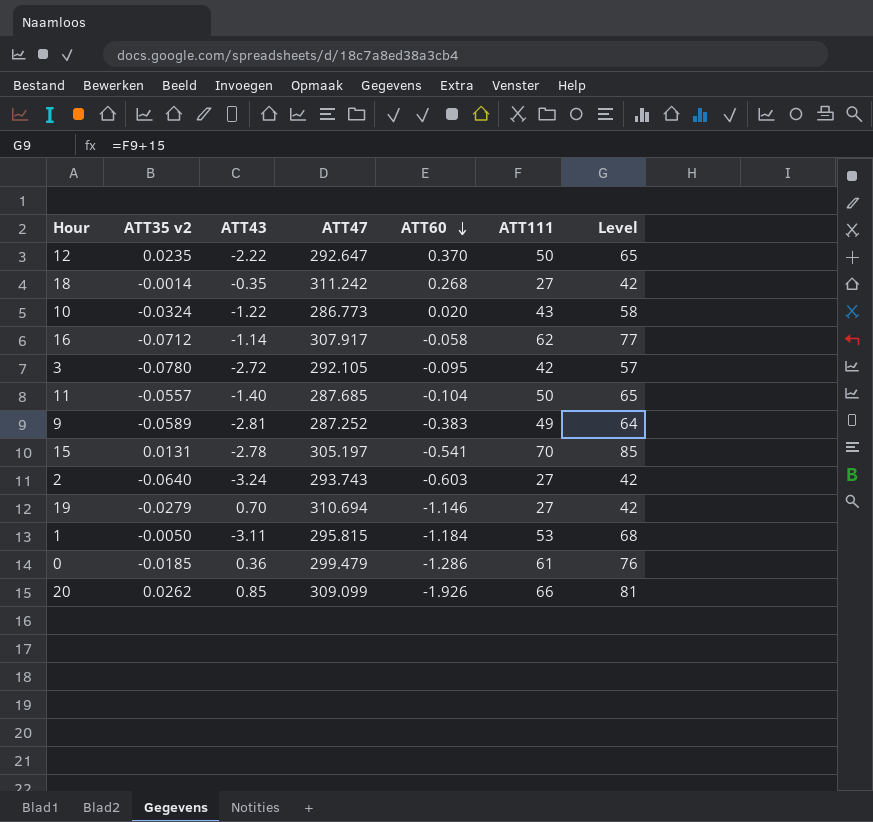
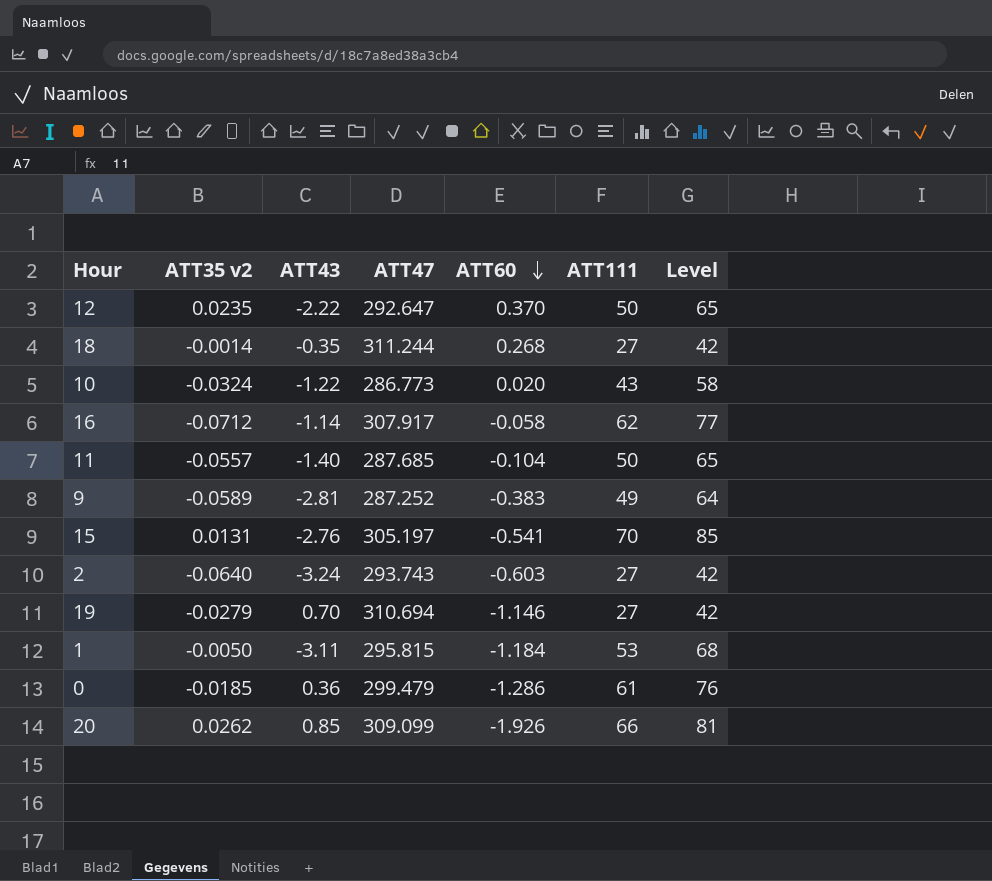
row 3: -0.0780 | -2.72 | 292.105 | -0.095 | 42 | 57 -> none
18 | ATT47: 311.242 -> 311.244
15 | ATT43: -2.78 -> -2.76

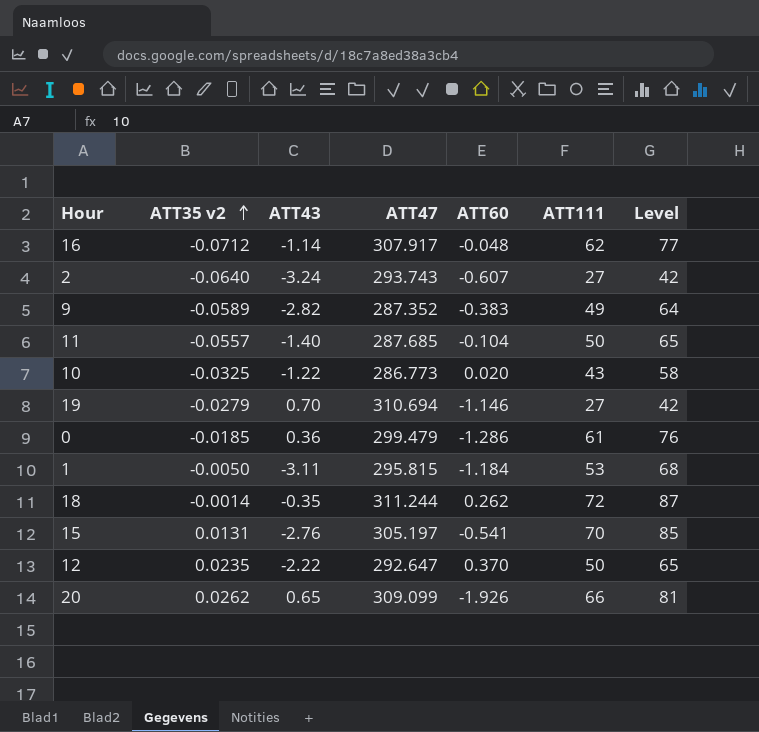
row order: ATT60 descending -> ATT35 v2 ascending
16 | ATT60: -0.058 -> -0.048
2 | ATT60: -0.603 -> -0.607
9 | ATT43: -2.81 -> -2.82
9 | ATT47: 287.252 -> 287.352
10 | ATT35 v2: -0.0324 -> -0.0325
18 | ATT60: 0.268 -> 0.262
18 | ATT111: 27 -> 72
18 | Level: 42 -> 87
20 | ATT43: 0.85 -> 0.65

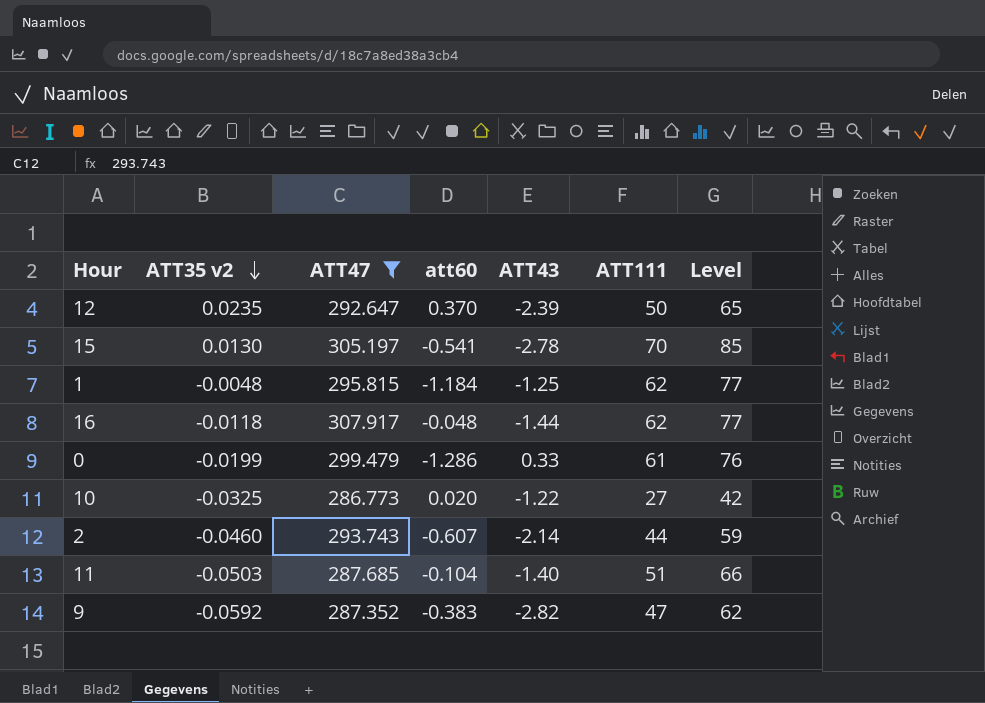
filter: none -> ATT47 <= 307.917
row order: ATT35 v2 ascending -> ATT35 v2 descending
column name: ATT60 -> att60
column ATT43 | position: 3 -> 5
12 | ATT43: -2.22 -> -2.39
15 | ATT35 v2: 0.0131 -> 0.0130
15 | ATT43: -2.76 -> -2.78
1 | ATT35 v2: -0.0050 -> -0.0048
1 | ATT43: -3.11 -> -1.25
1 | ATT111: 53 -> 62
1 | Level: 68 -> 77
16 | ATT35 v2: -0.0712 -> -0.0118
16 | ATT43: -1.14 -> -1.44
0 | ATT35 v2: -0.0185 -> -0.0199
0 | ATT43: 0.36 -> 0.33
10 | ATT111: 43 -> 27
10 | Level: 58 -> 42
2 | ATT35 v2: -0.0640 -> -0.0460
2 | ATT43: -3.24 -> -2.14
2 | ATT111: 27 -> 44
2 | Level: 42 -> 59
11 | ATT35 v2: -0.0557 -> -0.0503
11 | ATT111: 50 -> 51
11 | Level: 65 -> 66
9 | ATT35 v2: -0.0589 -> -0.0592
9 | ATT111: 49 -> 47
9 | Level: 64 -> 62

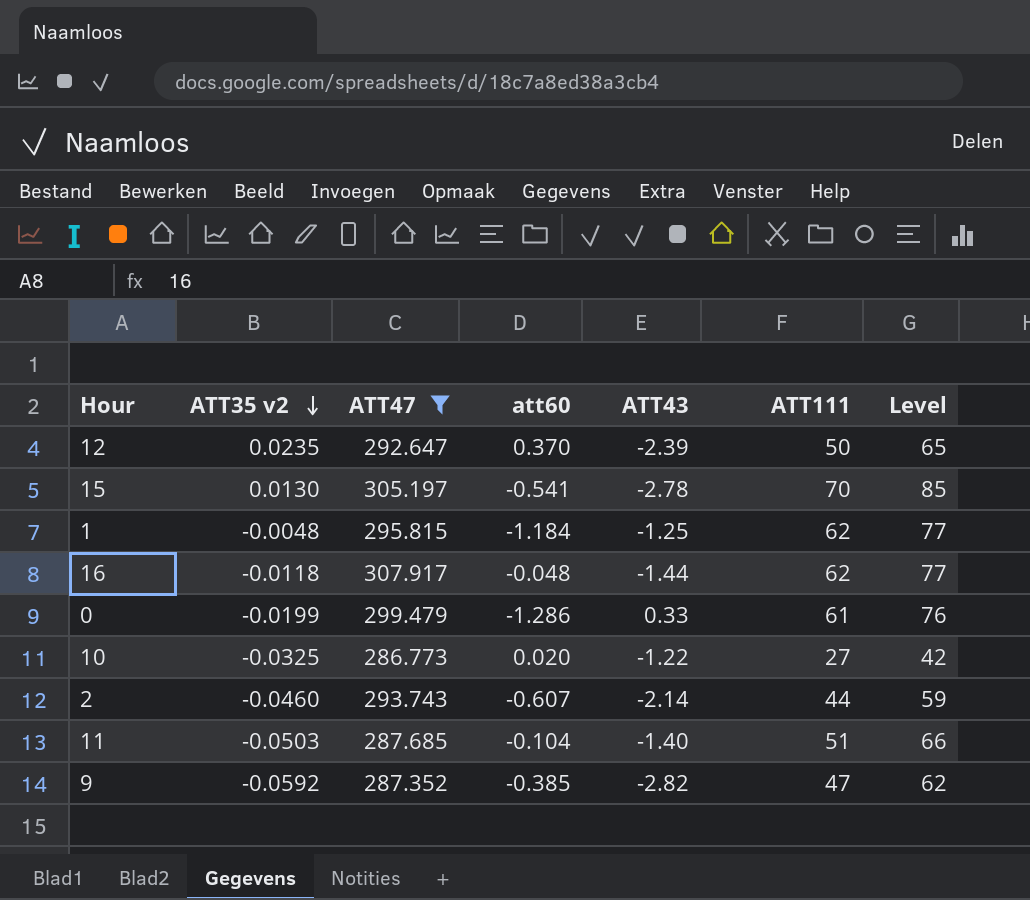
9 | att60: -0.383 -> -0.385

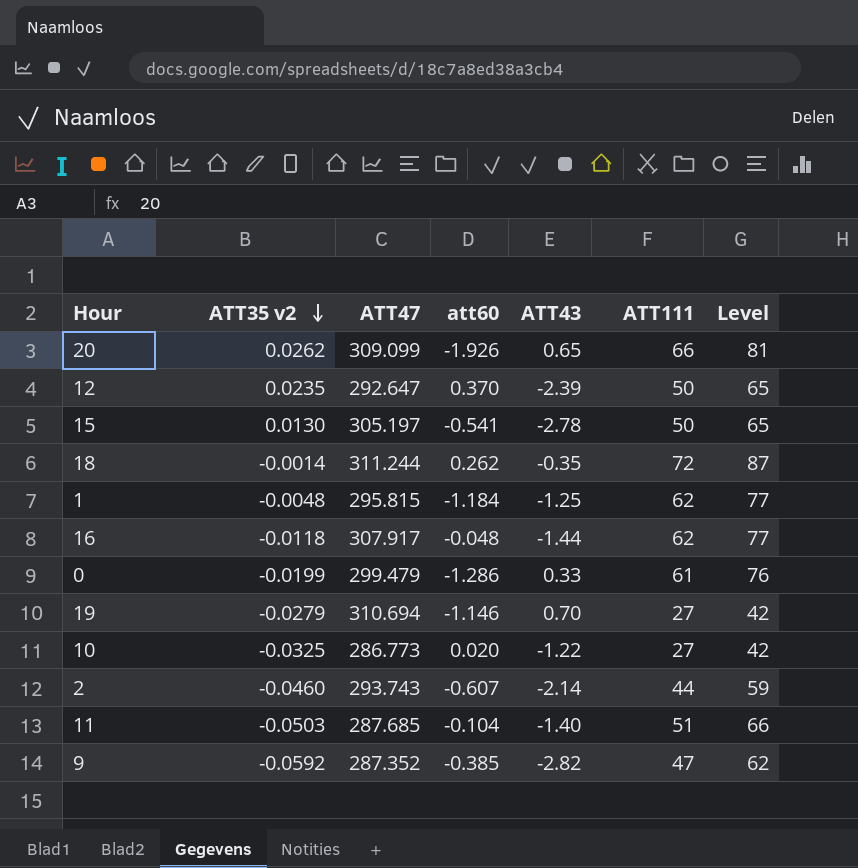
filter: ATT47 <= 307.917 -> none
15 | ATT111: 70 -> 50
15 | Level: 85 -> 65

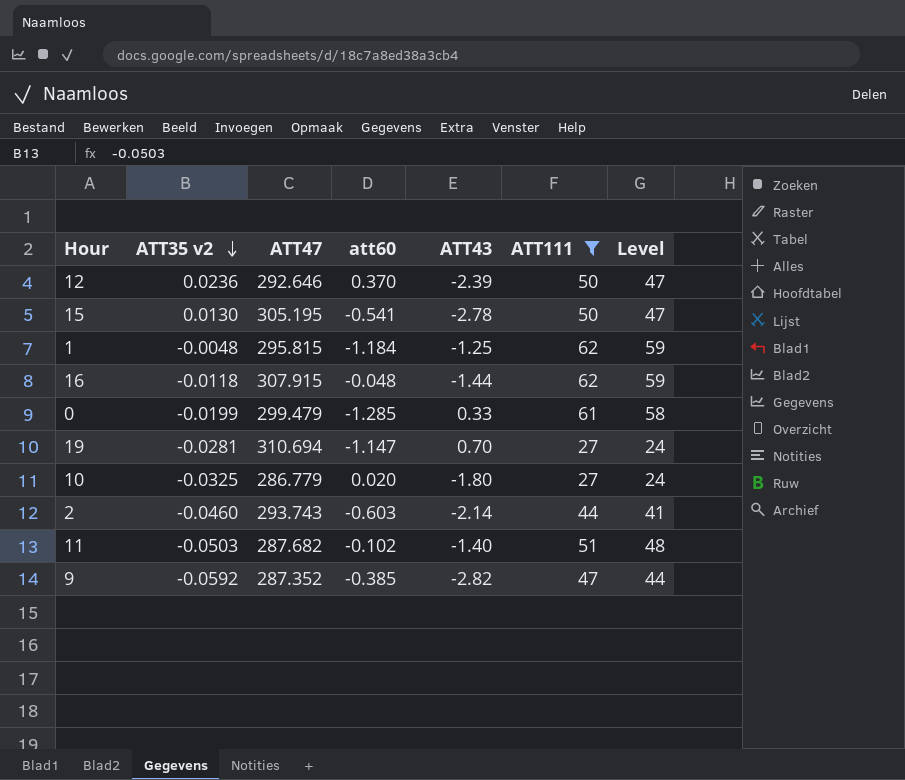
filter: none -> ATT111 <= 62
column Level | formula: [ATT111] + 15 -> [ATT111] - 3
12 | ATT35 v2: 0.0235 -> 0.0236
12 | ATT47: 292.647 -> 292.646
15 | ATT47: 305.197 -> 305.195
16 | ATT47: 307.917 -> 307.915
0 | att60: -1.286 -> -1.285
19 | ATT35 v2: -0.0279 -> -0.0281
19 | att60: -1.146 -> -1.147
10 | ATT47: 286.773 -> 286.779
10 | ATT43: -1.22 -> -1.80
2 | att60: -0.607 -> -0.603
11 | ATT47: 287.685 -> 287.682
11 | att60: -0.104 -> -0.102

